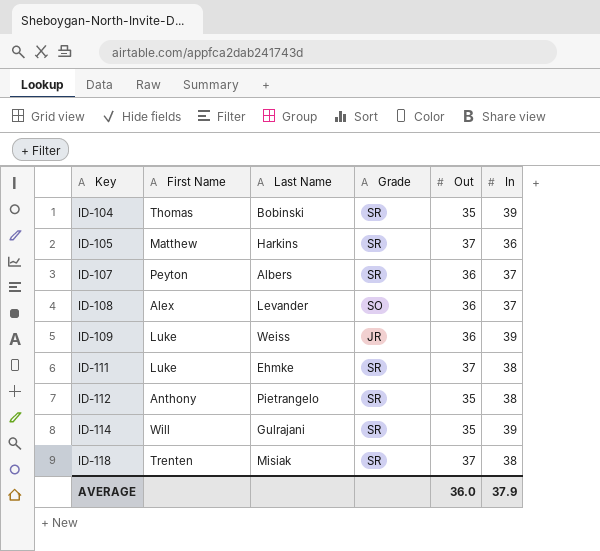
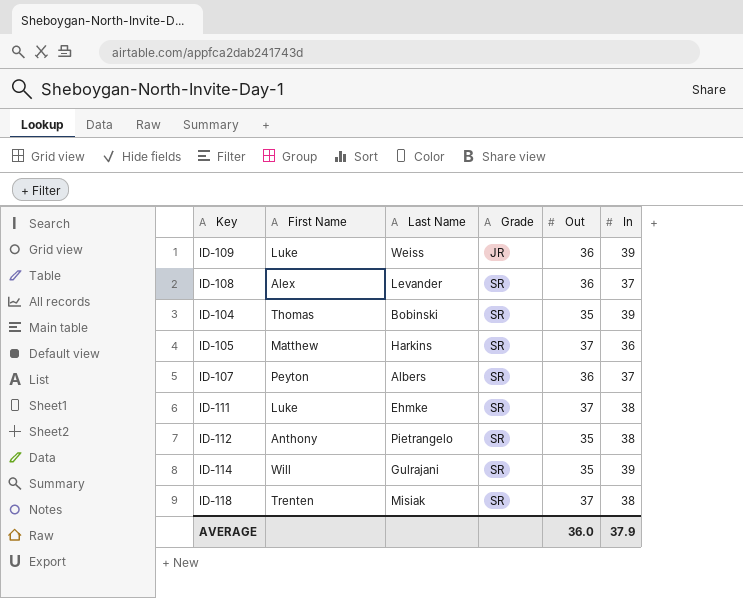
row order: Key ascending -> Grade ascending
ID-108 | Grade: SO -> SR

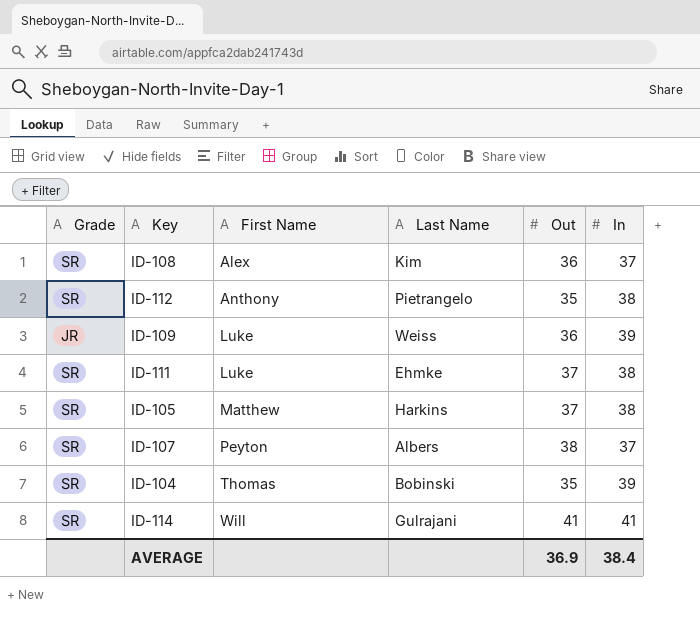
row order: Grade ascending -> First Name ascending
column Grade | position: 4 -> 1
row ID-118: Trenten | Misiak | SR | 37 | 38 -> none
ID-108 | Last Name: Levander -> Kim
ID-105 | In: 36 -> 38
ID-107 | Out: 36 -> 38
ID-114 | Out: 35 -> 41
ID-114 | In: 39 -> 41
AVERAGE | Out: 36.0 -> 36.9
AVERAGE | In: 37.9 -> 38.4

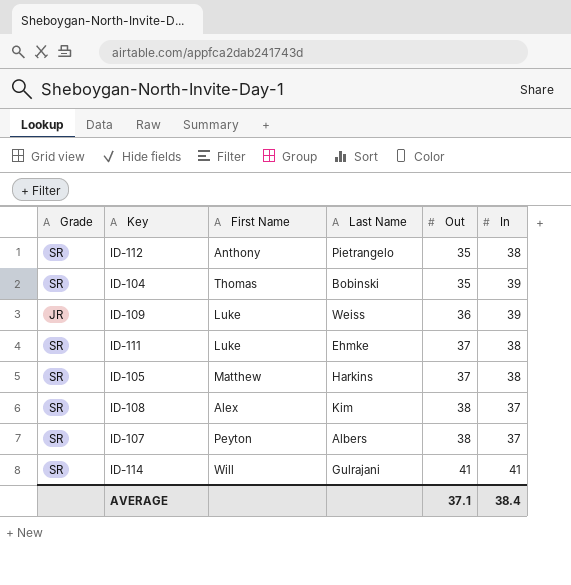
row order: First Name ascending -> Out ascending
ID-108 | Out: 36 -> 38
AVERAGE | Out: 36.9 -> 37.1

